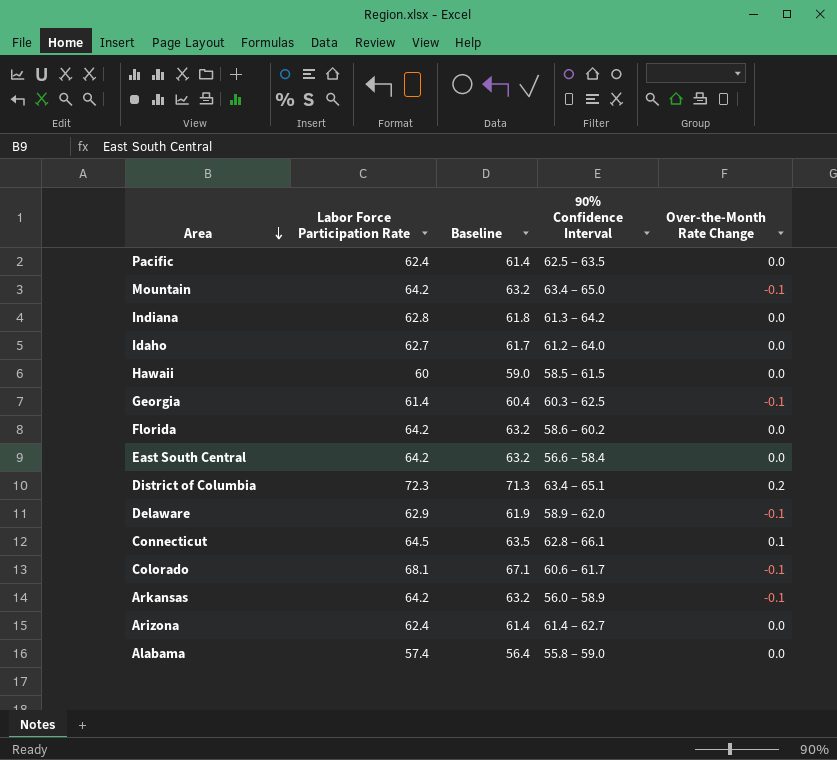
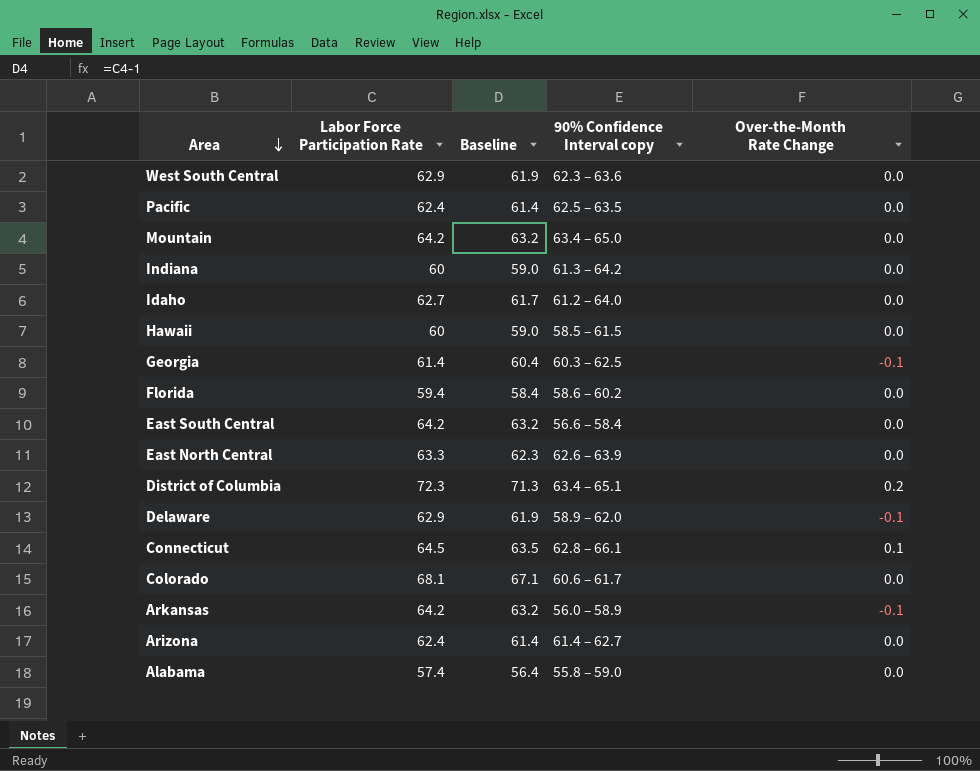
column name: 90% Confidence Interval -> 90% Confidence Interval copy
row West South Central: none -> 62.9 | 61.9 | 62.3 – 63.6 | 0.0
Mountain | Over-the-Month Rate Change: -0.1 -> 0.0
Indiana | Labor Force Participation Rate: 62.8 -> 60
Indiana | Baseline: 61.8 -> 59.0
Florida | Labor Force Participation Rate: 64.2 -> 59.4
Florida | Baseline: 63.2 -> 58.4
row East North Central: none -> 63.3 | 62.3 | 62.6 – 63.9 | 0.0
Colorado | Over-the-Month Rate Change: -0.1 -> 0.0

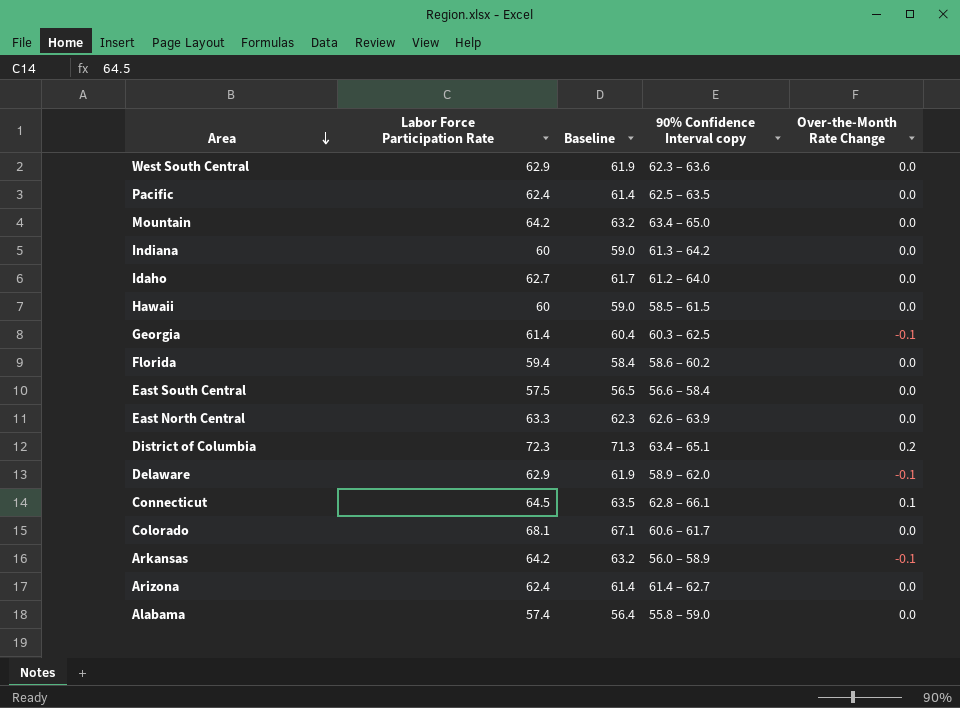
East South Central | Labor Force Participation Rate: 64.2 -> 57.5
East South Central | Baseline: 63.2 -> 56.5

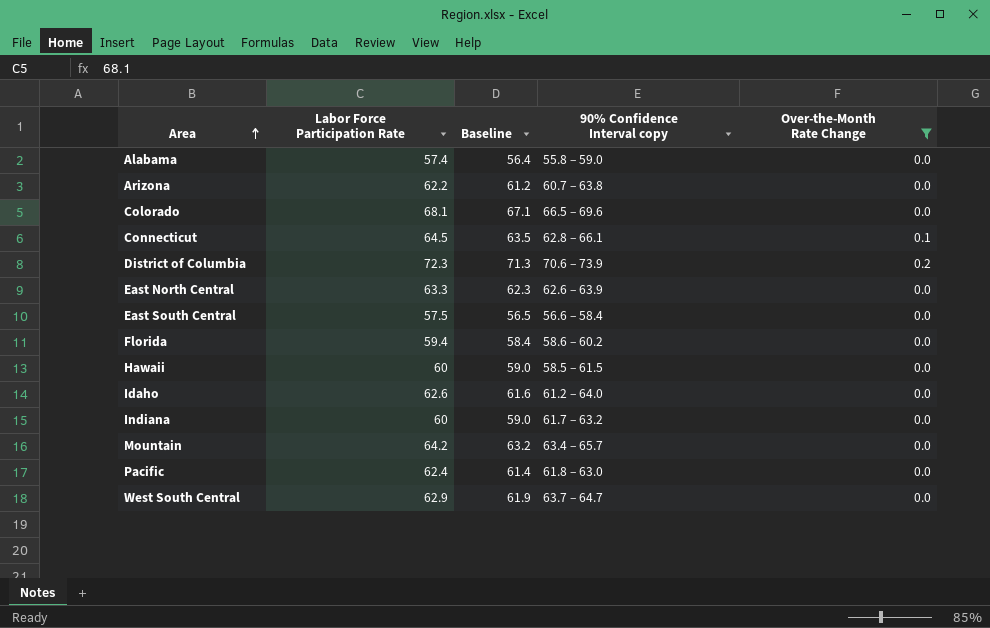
filter: none -> Over-the-Month Rate Change != -0.1
row order: Area descending -> Area ascending
Arizona | Labor Force Participation Rate: 62.4 -> 62.2
Arizona | Baseline: 61.4 -> 61.2
Arizona | 90% Confidence Interval copy: 61.4 – 62.7 -> 60.7 – 63.8
Colorado | 90% Confidence Interval copy: 60.6 – 61.7 -> 66.5 – 69.6
District of Columbia | 90% Confidence Interval copy: 63.4 – 65.1 -> 70.6 – 73.9
Idaho | Labor Force Participation Rate: 62.7 -> 62.6
Idaho | Baseline: 61.7 -> 61.6
Indiana | 90% Confidence Interval copy: 61.3 – 64.2 -> 61.7 – 63.2
Mountain | 90% Confidence Interval copy: 63.4 – 65.0 -> 63.4 – 65.7
Pacific | 90% Confidence Interval copy: 62.5 – 63.5 -> 61.8 – 63.0
West South Central | 90% Confidence Interval copy: 62.3 – 63.6 -> 63.7 – 64.7

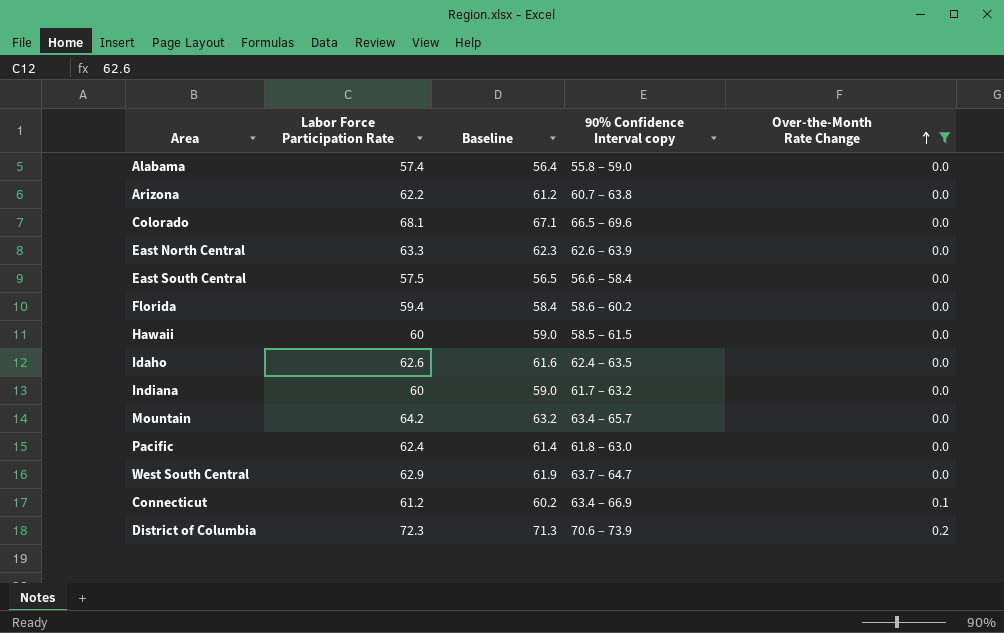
row order: Area ascending -> Over-the-Month Rate Change ascending
Idaho | 90% Confidence Interval copy: 61.2 – 64.0 -> 62.4 – 63.5
Connecticut | Labor Force Participation Rate: 64.5 -> 61.2
Connecticut | Baseline: 63.5 -> 60.2
Connecticut | 90% Confidence Interval copy: 62.8 – 66.1 -> 63.4 – 66.9

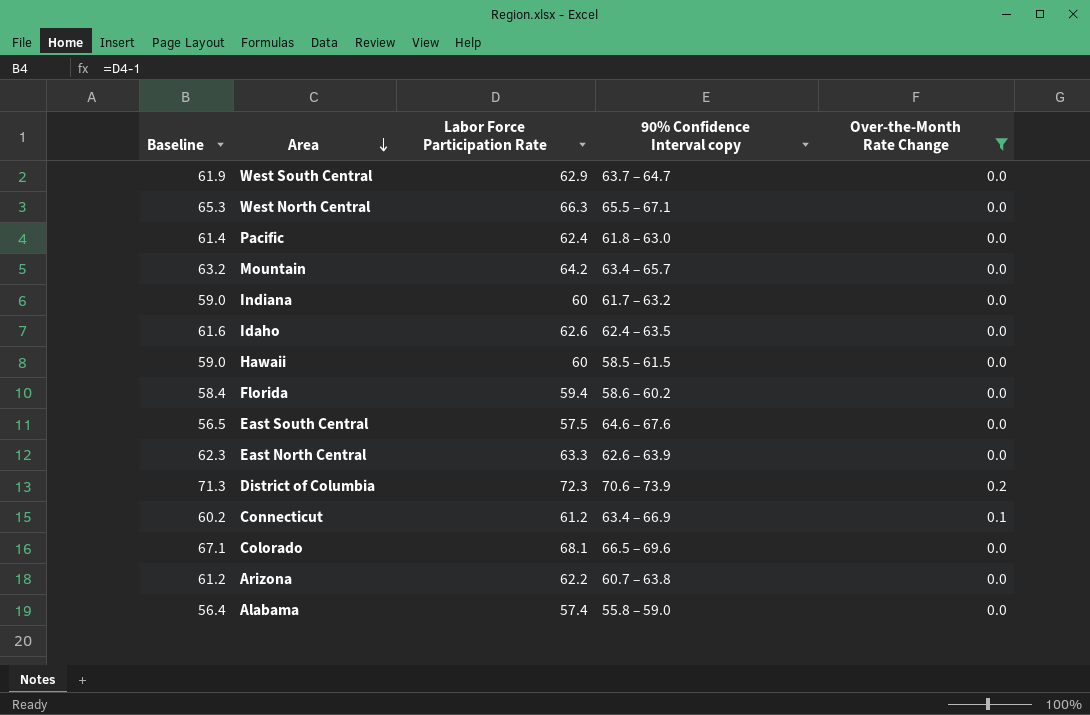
row order: Over-the-Month Rate Change ascending -> Area descending
column Baseline | position: 3 -> 1
row West North Central: none -> 65.3 | 66.3 | 65.5 – 67.1 | 0.0
East South Central | 90% Confidence Interval copy: 56.6 – 58.4 -> 64.6 – 67.6

